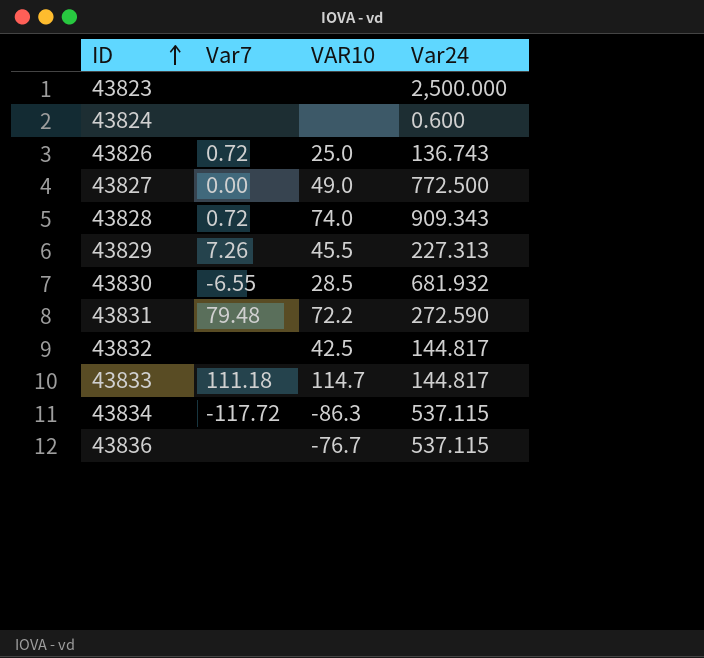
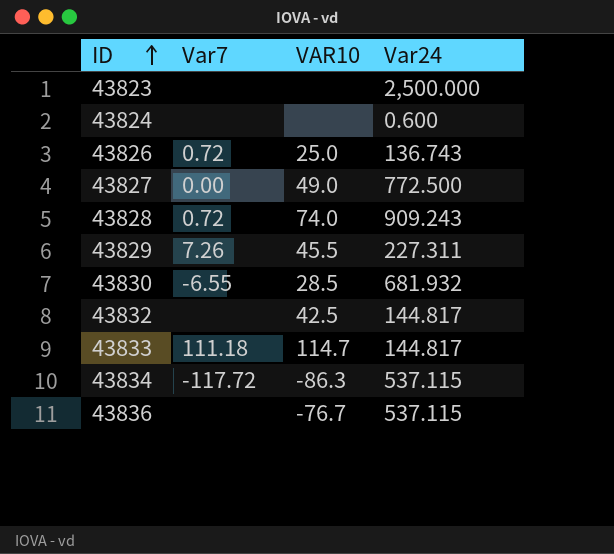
row 43831: 79.48 | 72.2 | 272.590 -> none
43828 | Var24: 909.343 -> 909.243
43829 | Var24: 227.313 -> 227.311

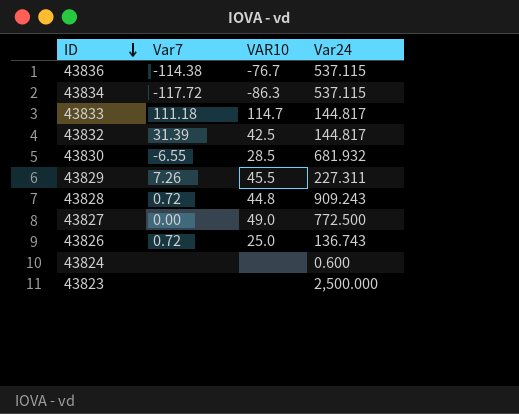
row order: ID ascending -> ID descending
43836 | Var7: none -> -114.38
43832 | Var7: none -> 31.39
43828 | VAR10: 74.0 -> 44.8

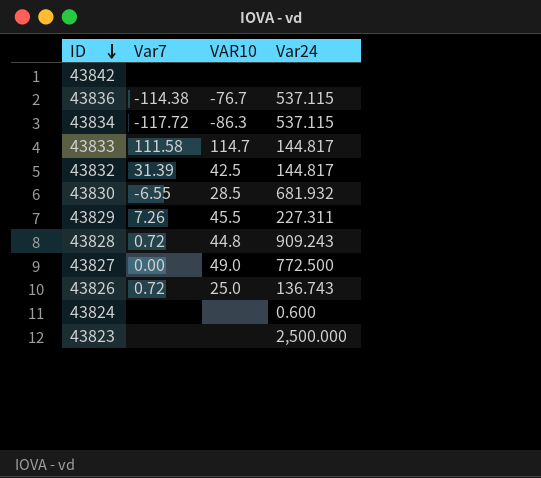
row 43842: none -> none | none | none
43833 | Var7: 111.18 -> 111.58

